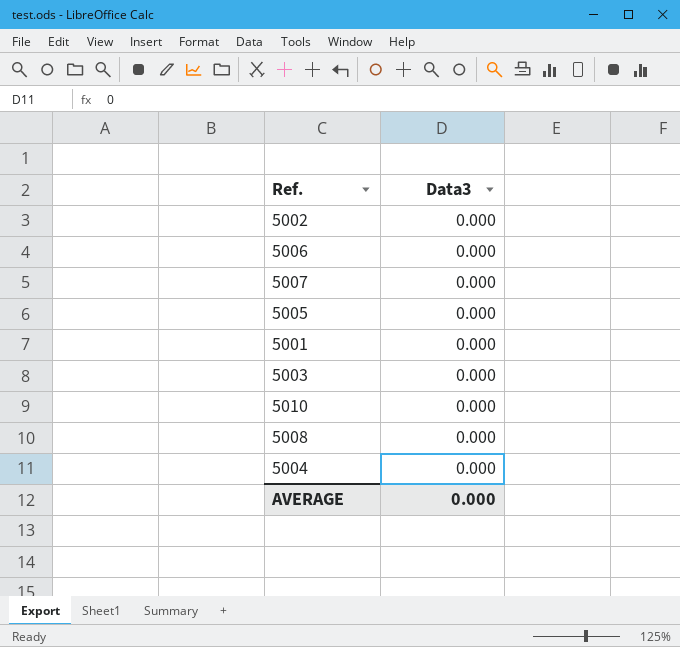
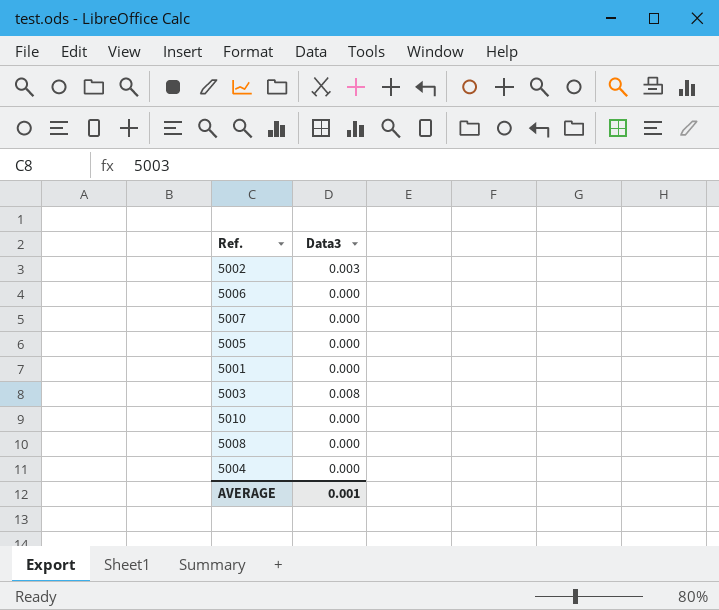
5002 | Data3: 0.000 -> 0.003
5003 | Data3: 0.000 -> 0.008
AVERAGE | Data3: 0.000 -> 0.001

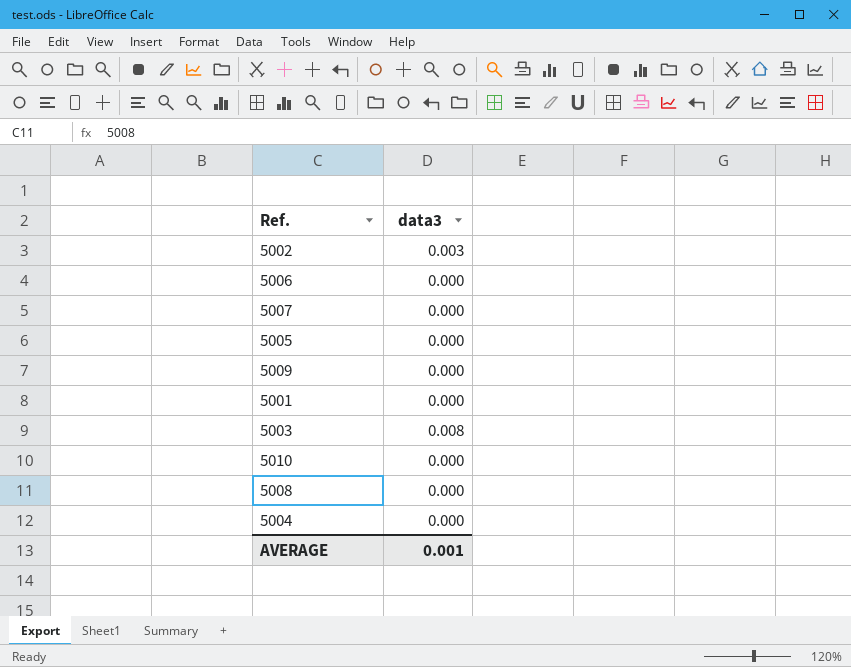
column name: Data3 -> data3
row 5009: none -> 0.000

